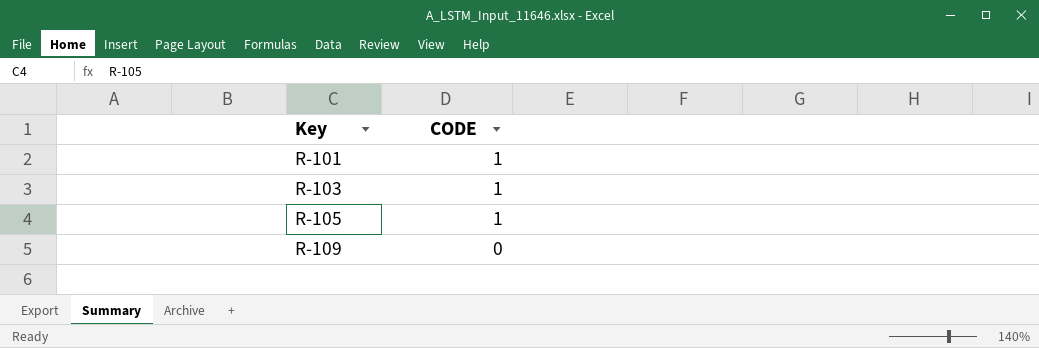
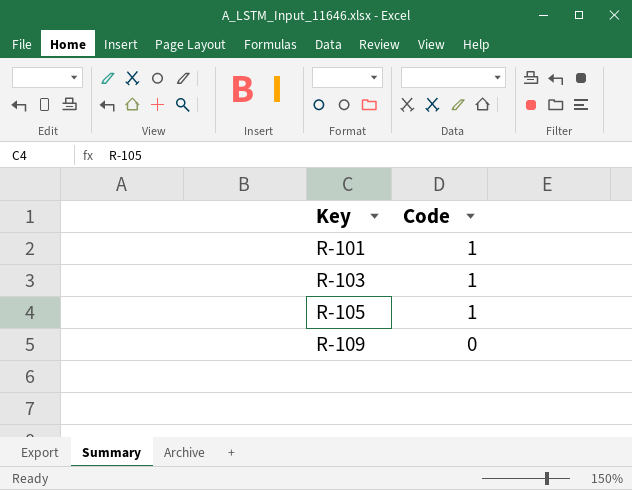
column name: CODE -> Code

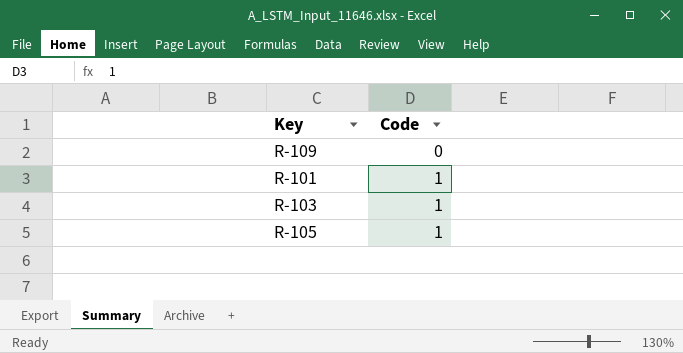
row order: Key ascending -> Code ascending

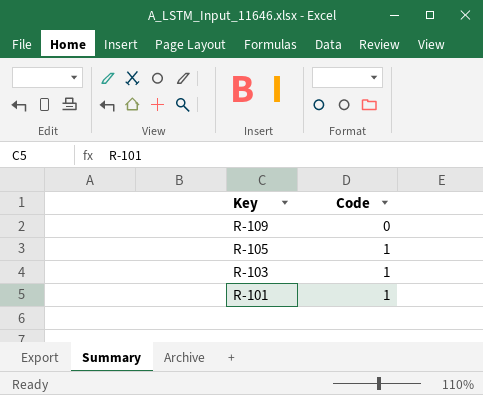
row order: Code ascending -> Key descending

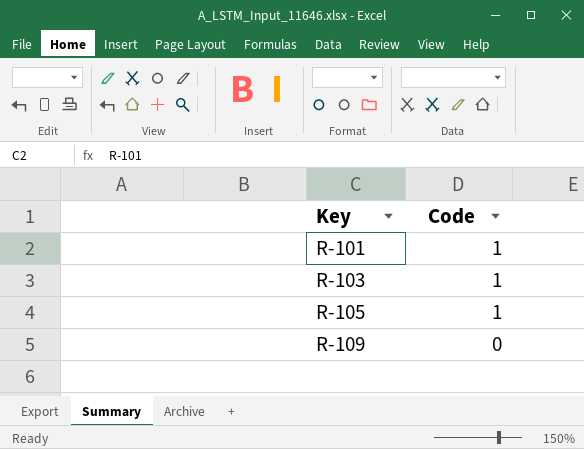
row order: Key descending -> Key ascending

